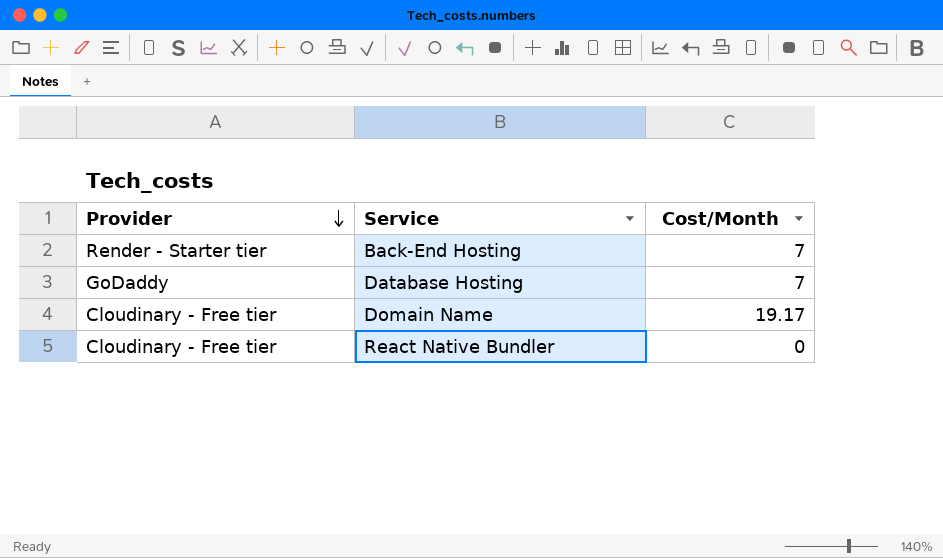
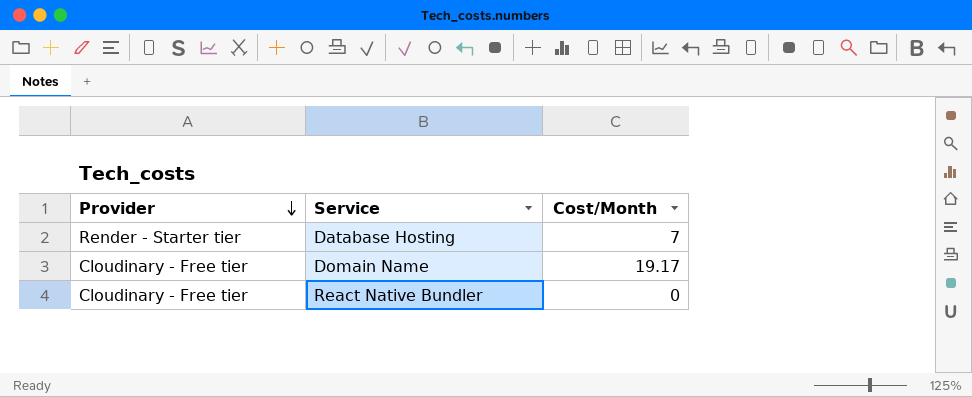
row Back-End Hosting: Render - Starter tier | 7 -> none
Database Hosting | Provider: GoDaddy -> Render - Starter tier

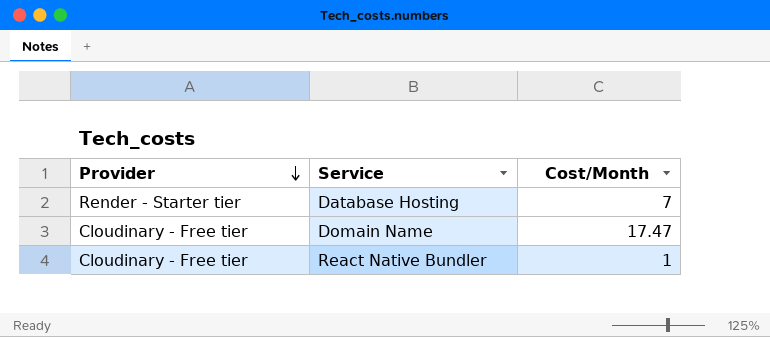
Domain Name | Cost/Month: 19.17 -> 17.47
React Native Bundler | Cost/Month: 0 -> 1

